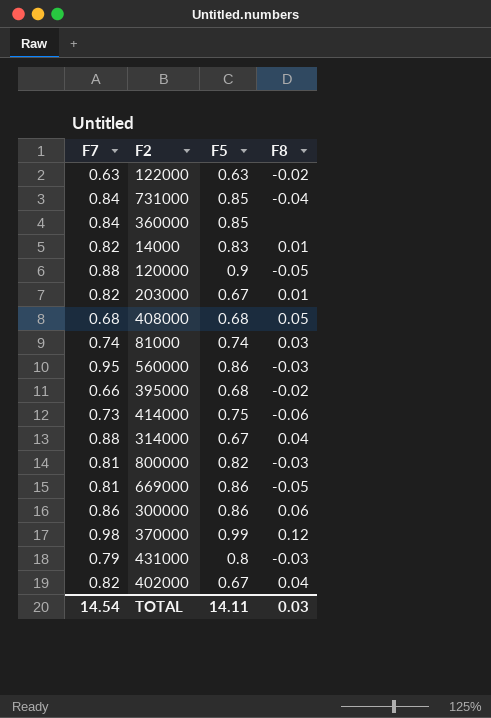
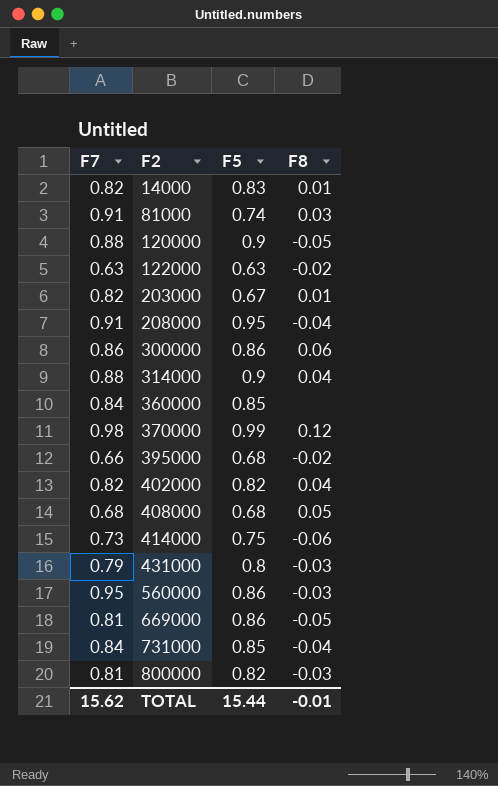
row order: none -> F2 ascending
81000 | F7: 0.74 -> 0.91
row 208000: none -> 0.91 | 0.95 | -0.04
314000 | F5: 0.67 -> 0.9
402000 | F5: 0.67 -> 0.82
TOTAL | F7: 14.54 -> 15.62
TOTAL | F5: 14.11 -> 15.44
TOTAL | F8: 0.03 -> -0.01

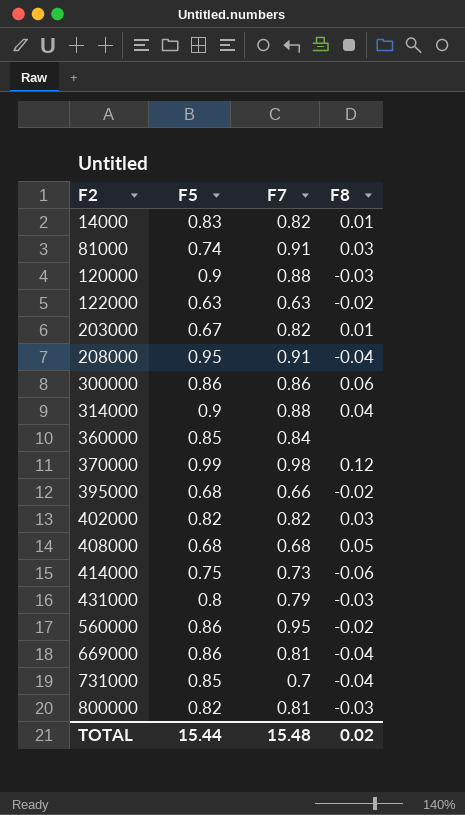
column F7 | position: 1 -> 3
120000 | F8: -0.05 -> -0.03
402000 | F8: 0.04 -> 0.03
560000 | F8: -0.03 -> -0.02
669000 | F8: -0.05 -> -0.04
731000 | F7: 0.84 -> 0.7
TOTAL | F7: 15.62 -> 15.48
TOTAL | F8: -0.01 -> 0.02

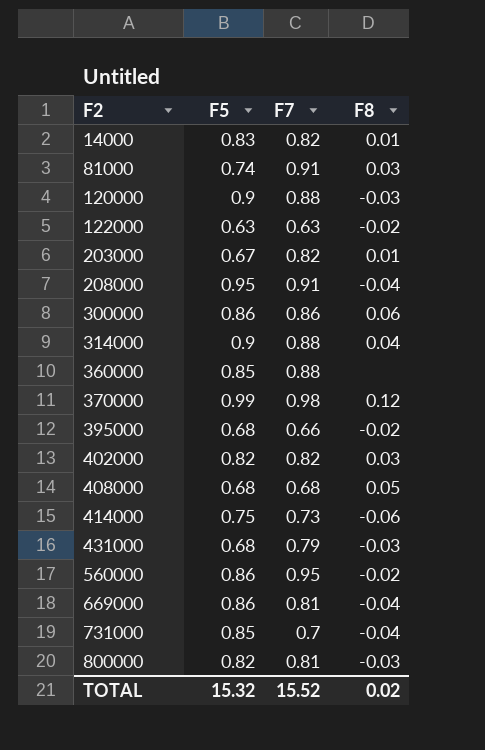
360000 | F7: 0.84 -> 0.88
431000 | F5: 0.8 -> 0.68
TOTAL | F5: 15.44 -> 15.32
TOTAL | F7: 15.48 -> 15.52

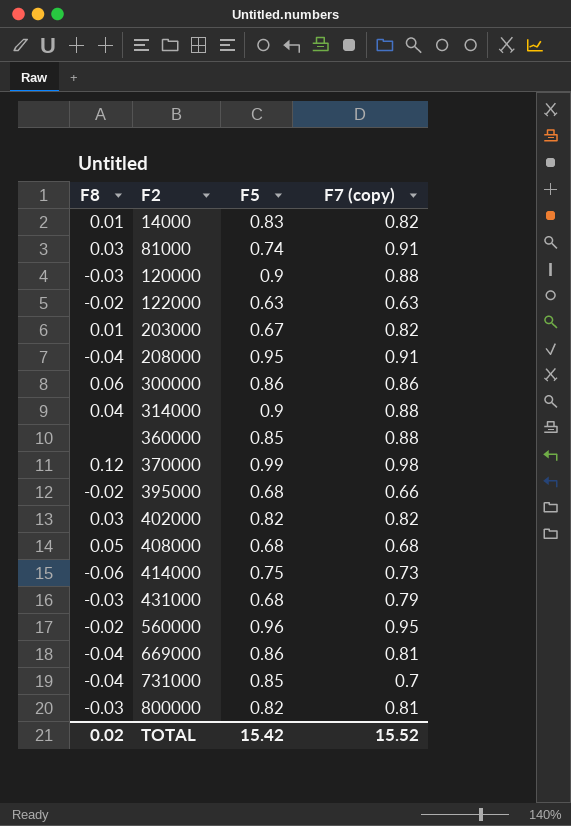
column F8 | position: 4 -> 1
column name: F7 -> F7 (copy)
560000 | F5: 0.86 -> 0.96
TOTAL | F5: 15.32 -> 15.42

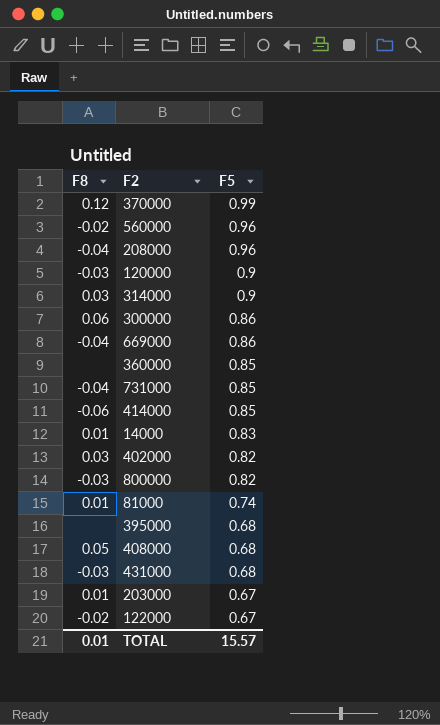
row order: F2 ascending -> F5 descending
column F7 (copy) | position: 4 -> none
208000 | F5: 0.95 -> 0.96
314000 | F8: 0.04 -> 0.03
414000 | F5: 0.75 -> 0.85
81000 | F8: 0.03 -> 0.01
395000 | F8: -0.02 -> none
122000 | F5: 0.63 -> 0.67
TOTAL | F8: 0.02 -> 0.01
TOTAL | F5: 15.42 -> 15.57

